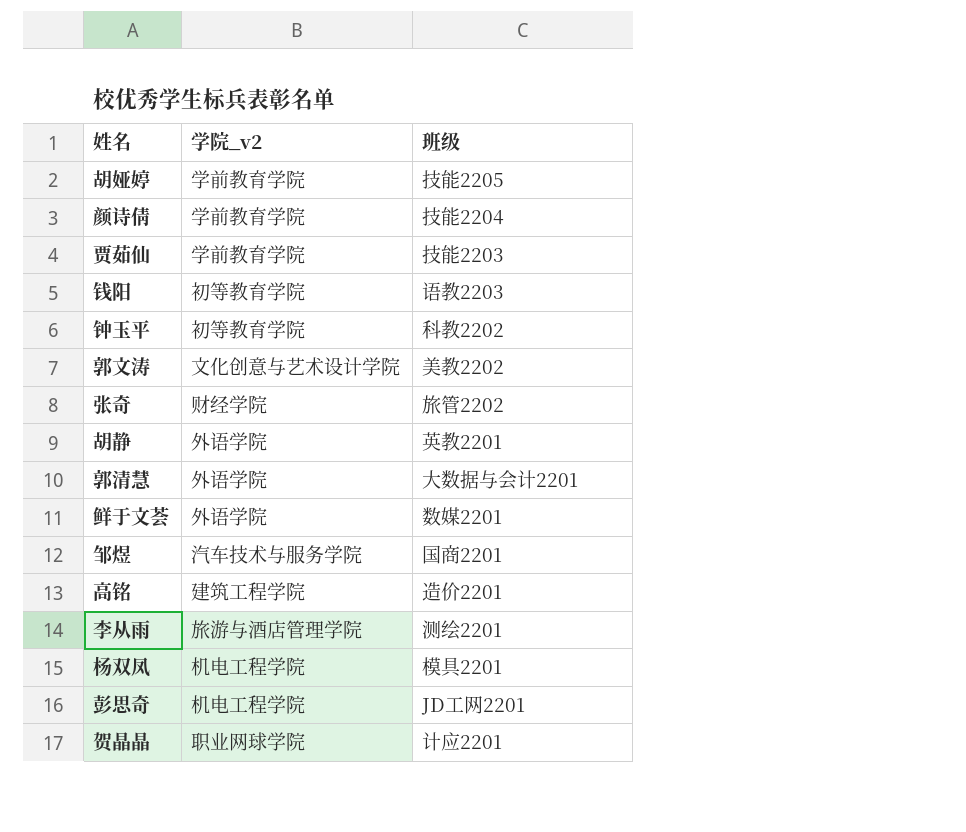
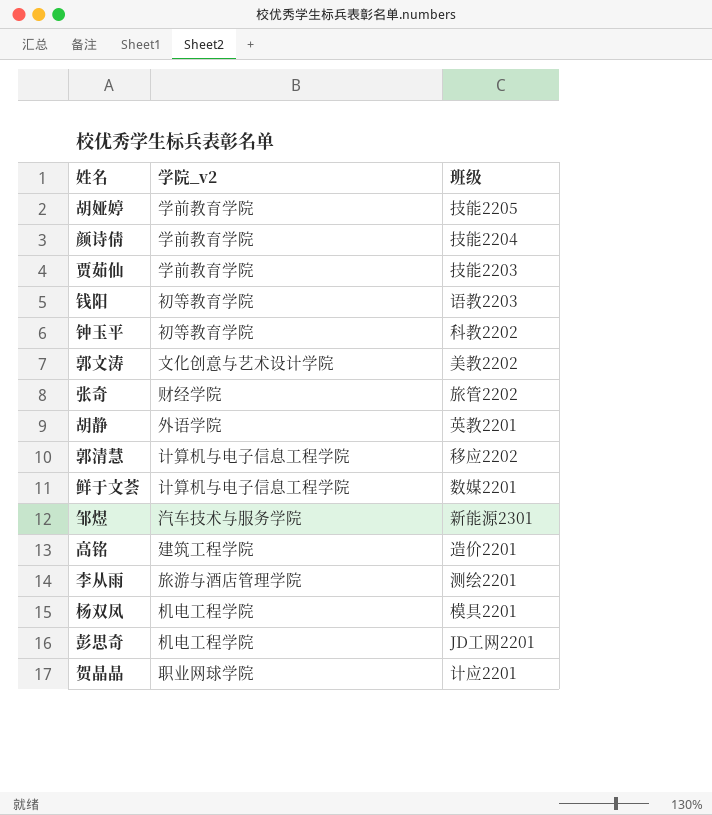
郭清慧 | 学院_v2: 外语学院 -> 计算机与电子信息工程学院
郭清慧 | 班级: 大数据与会计2201 -> 移应2202
鲜于文荟 | 学院_v2: 外语学院 -> 计算机与电子信息工程学院
邹煜 | 班级: 国商2201 -> 新能源2301

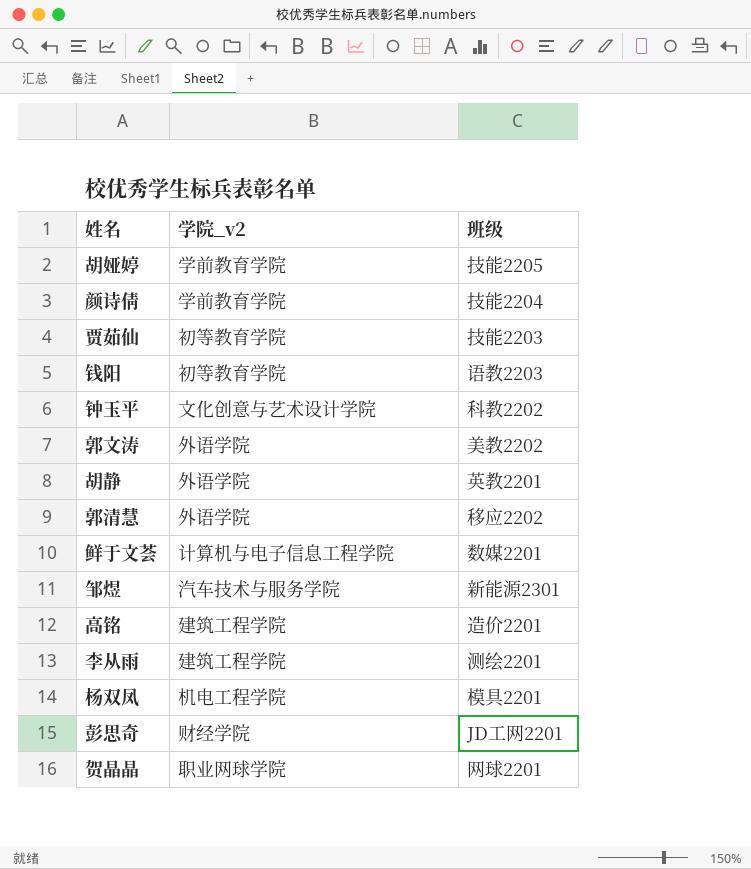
row 张奇: 财经学院 | 旅管2202 -> none
贾茹仙 | 学院_v2: 学前教育学院 -> 初等教育学院
钟玉平 | 学院_v2: 初等教育学院 -> 文化创意与艺术设计学院
郭文涛 | 学院_v2: 文化创意与艺术设计学院 -> 外语学院
郭清慧 | 学院_v2: 计算机与电子信息工程学院 -> 外语学院
李从雨 | 学院_v2: 旅游与酒店管理学院 -> 建筑工程学院
彭思奇 | 学院_v2: 机电工程学院 -> 财经学院
贺晶晶 | 班级: 计应2201 -> 网球2201

